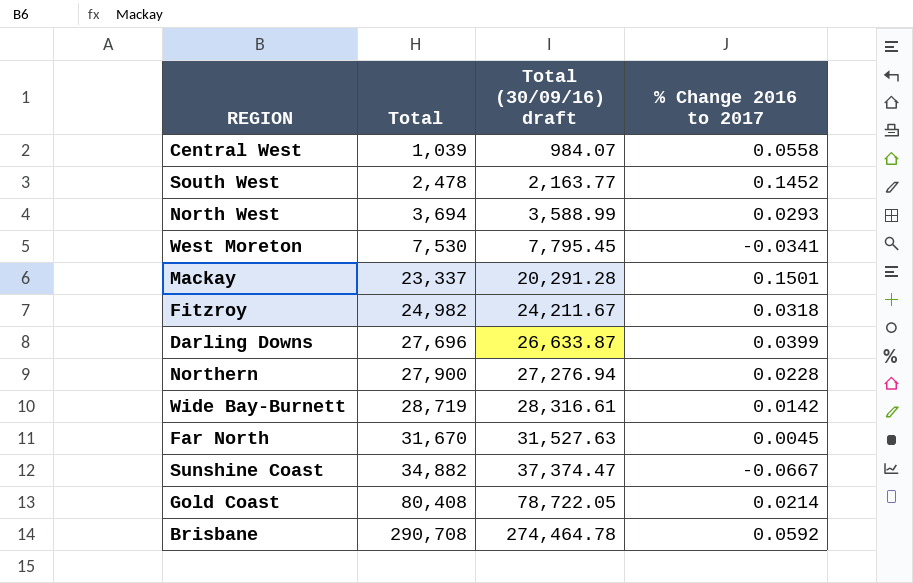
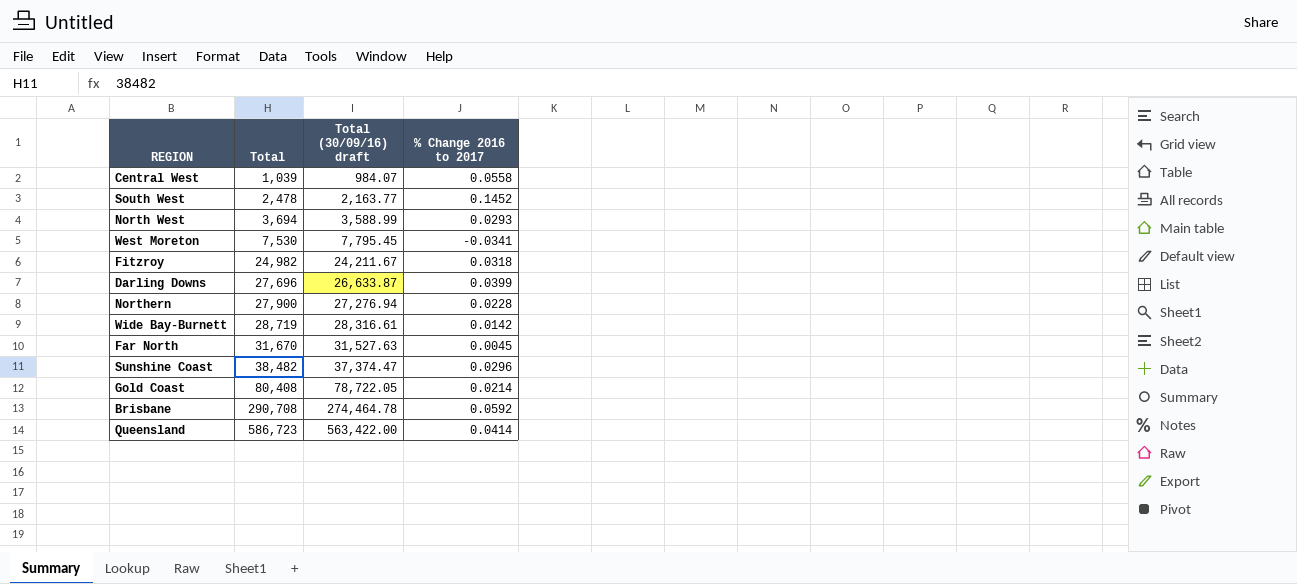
row Mackay: 23,337 | 20,291.28 | 0.1501 -> none
Sunshine Coast | Total: 34,882 -> 38,482
Sunshine Coast | % Change 2016 to 2017: -0.0667 -> 0.0296
row Queensland: none -> 586,723 | 563,422.00 | 0.0414

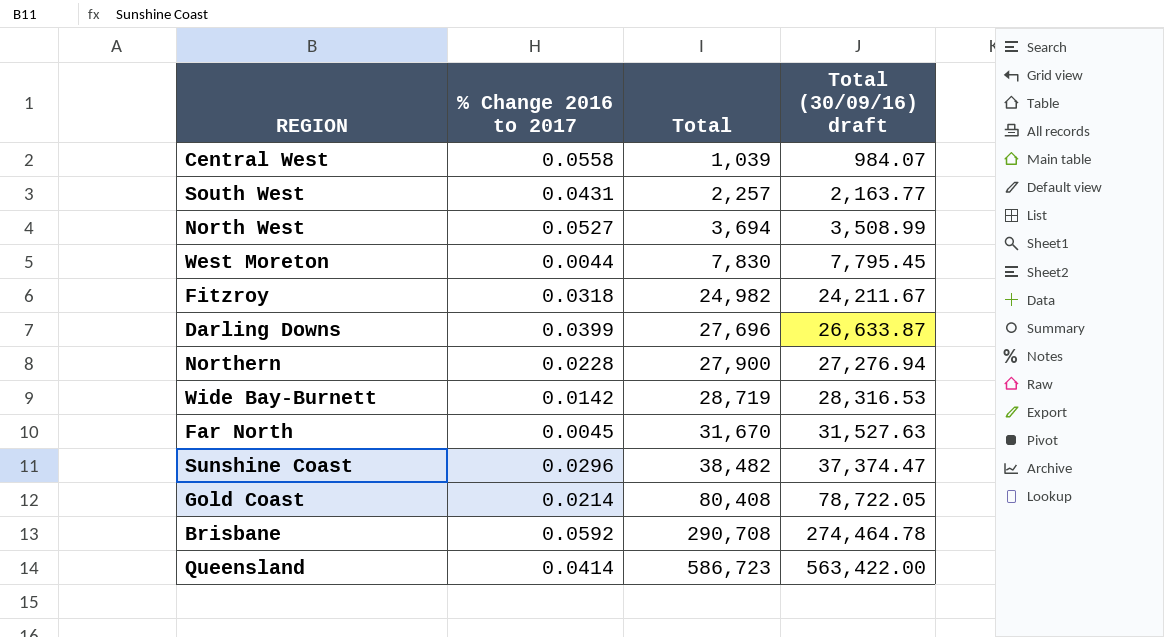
column % Change 2016 to 2017 | position: 4 -> 2
South West | % Change 2016 to 2017: 0.1452 -> 0.0431
South West | Total: 2,478 -> 2,257
North West | % Change 2016 to 2017: 0.0293 -> 0.0527
North West | Total (30/09/16) draft: 3,588.99 -> 3,508.99
West Moreton | % Change 2016 to 2017: -0.0341 -> 0.0044
West Moreton | Total: 7,530 -> 7,830
Wide Bay-Burnett | Total (30/09/16) draft: 28,316.61 -> 28,316.53

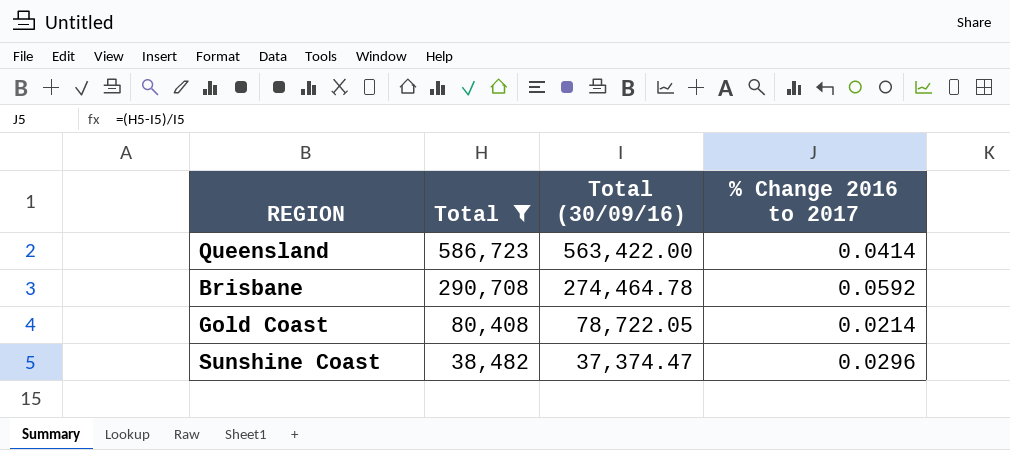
filter: none -> Total >= 38,482
row order: Total ascending -> Total descending
column name: Total (30/09/16) draft -> Total (30/09/16)
column % Change 2016 to 2017 | position: 2 -> 4

